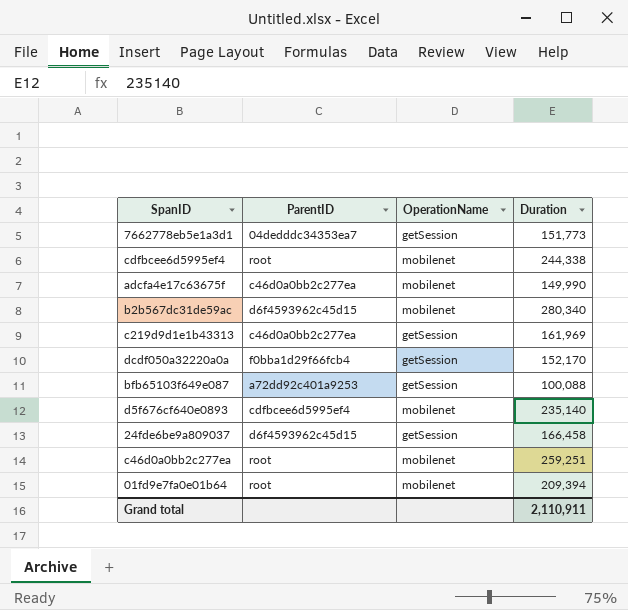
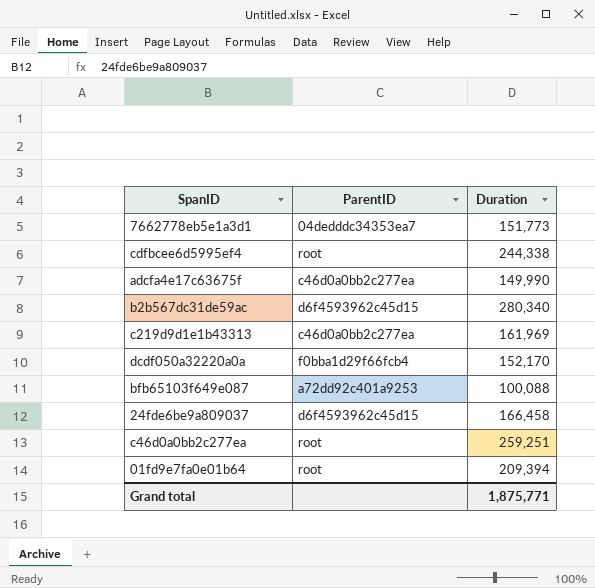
column OperationName | position: 3 -> none
row d5f676cf640e0893: cdfbcee6d5995ef4 | mobilenet | 235,140 -> none
Grand total | Duration: 2,110,911 -> 1,875,771

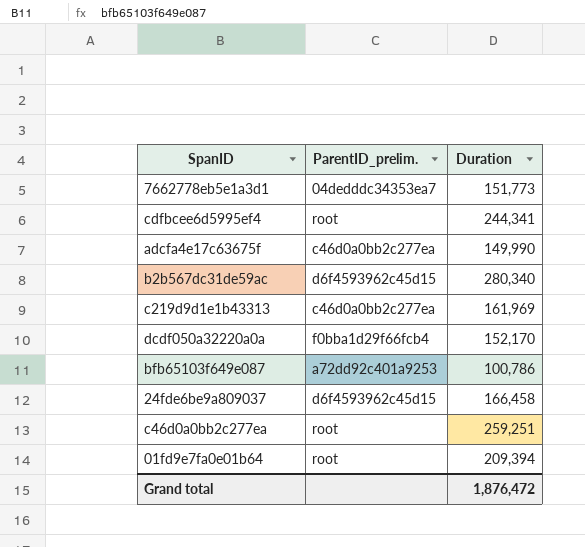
column name: ParentID -> ParentID_prelim.
cdfbcee6d5995ef4 | Duration: 244,338 -> 244,341
bfb65103f649e087 | Duration: 100,088 -> 100,786
Grand total | Duration: 1,875,771 -> 1,876,472

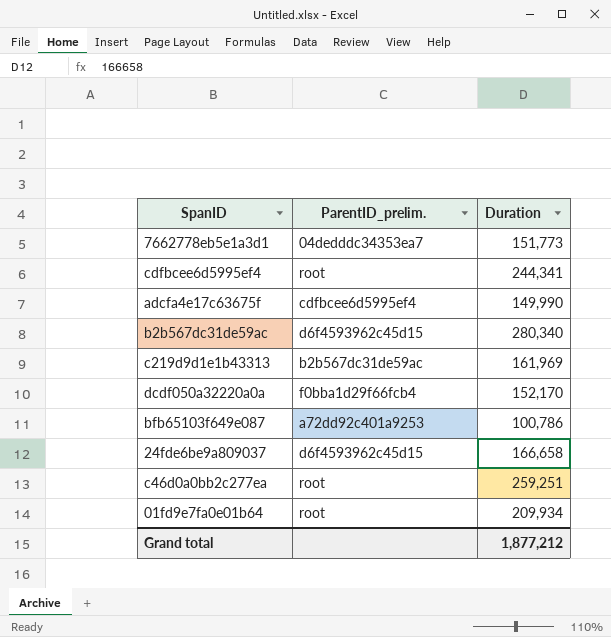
adcfa4e17c63675f | ParentID_prelim.: c46d0a0bb2c277ea -> cdfbcee6d5995ef4
c219d9d1e1b43313 | ParentID_prelim.: c46d0a0bb2c277ea -> b2b567dc31de59ac
24fde6be9a809037 | Duration: 166,458 -> 166,658
01fd9e7fa0e01b64 | Duration: 209,394 -> 209,934
Grand total | Duration: 1,876,472 -> 1,877,212

